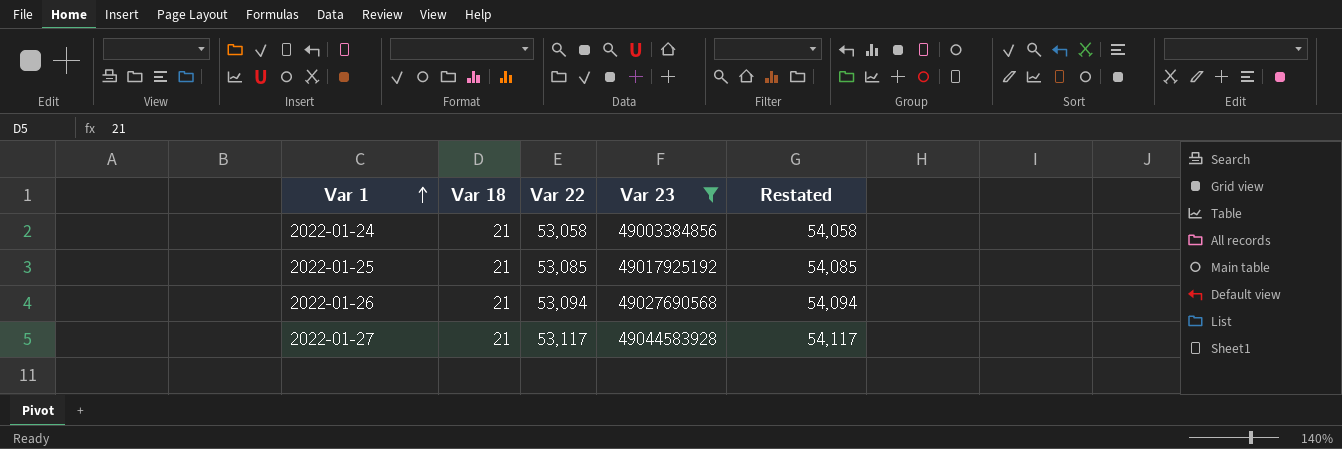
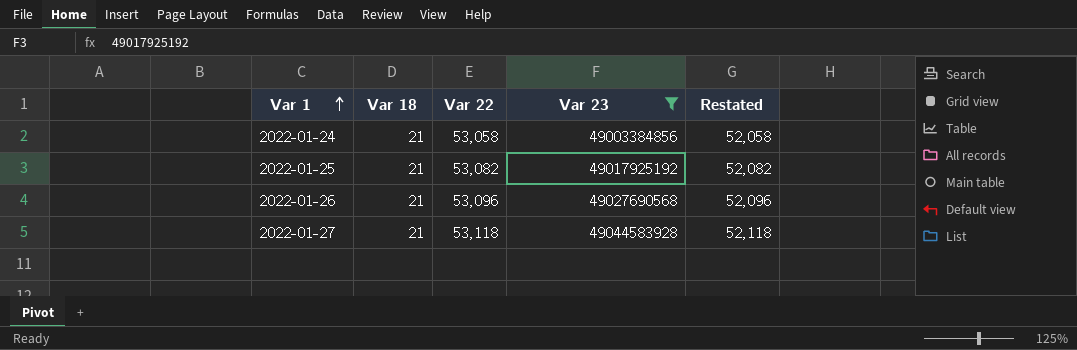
column Restated | formula: [Var 22] + 1000 -> [Var 22] - 1000
2022-01-25 | Var 22: 53,085 -> 53,082
2022-01-26 | Var 22: 53,094 -> 53,096
2022-01-27 | Var 22: 53,117 -> 53,118

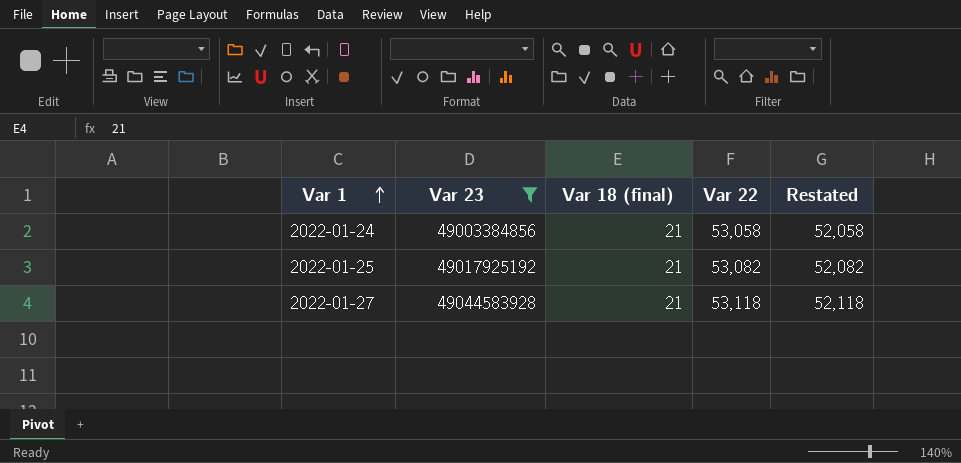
column Var 23 | position: 4 -> 2
column name: Var 18 -> Var 18 (final)
row 2022-01-26: 21 | 53,096 | 49027690568 | 52,096 -> none

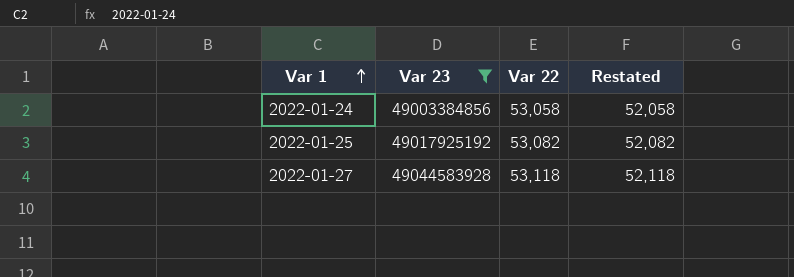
column Var 18 (final) | position: 3 -> none

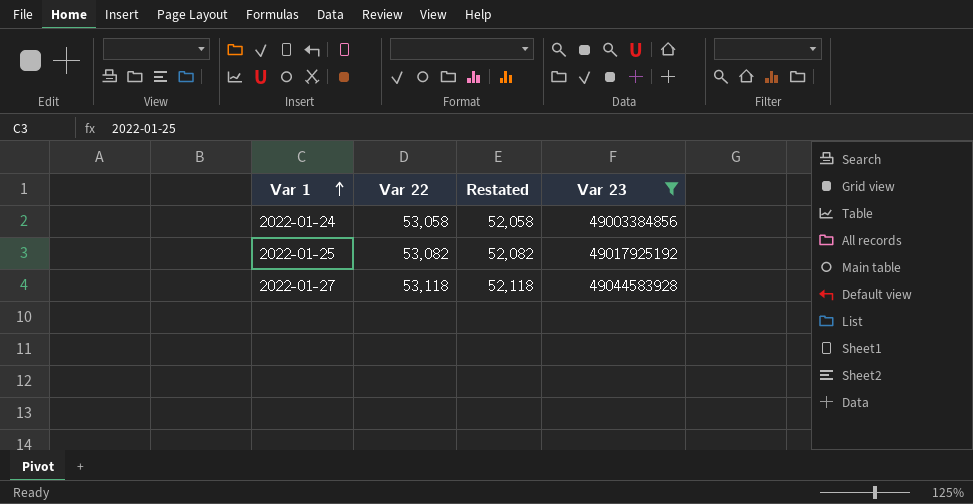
column Var 23 | position: 2 -> 4

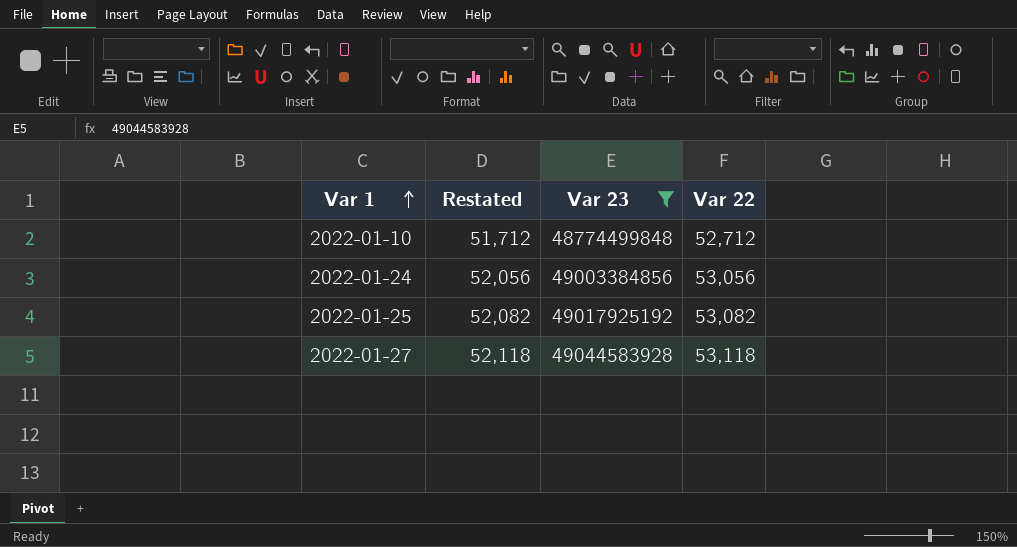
column Var 22 | position: 2 -> 4
row 2022-01-10: none -> 51,712 | 48774499848 | 52,712
2022-01-24 | Restated: 52,058 -> 52,056
2022-01-24 | Var 22: 53,058 -> 53,056

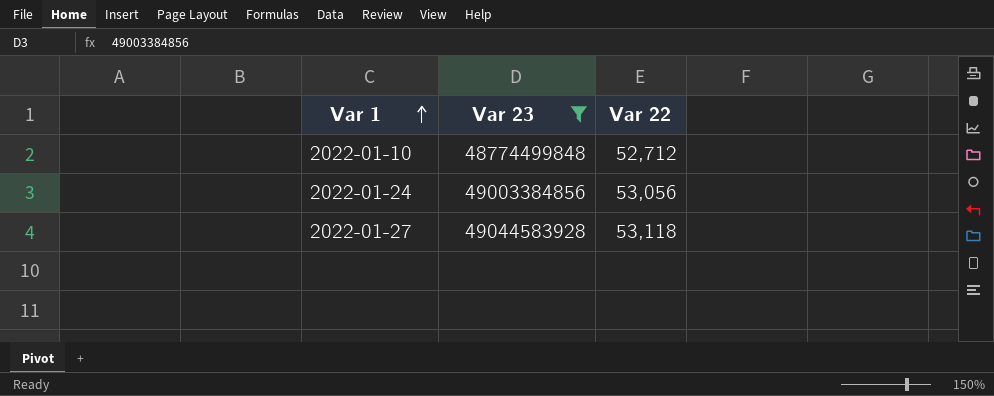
column Restated | formula: [Var 22] - 1000 -> none
row 2022-01-25: 52,082 | 49017925192 | 53,082 -> none

